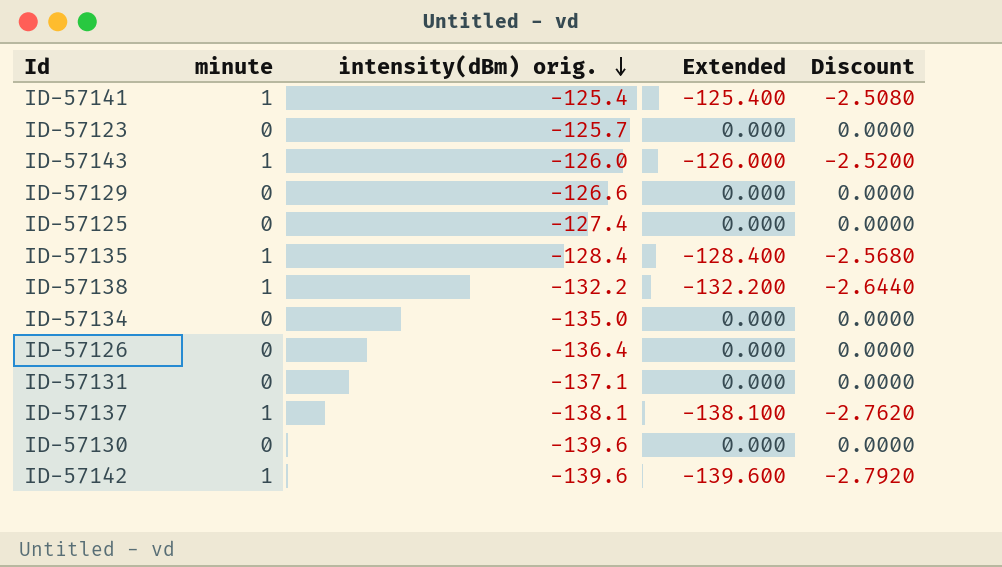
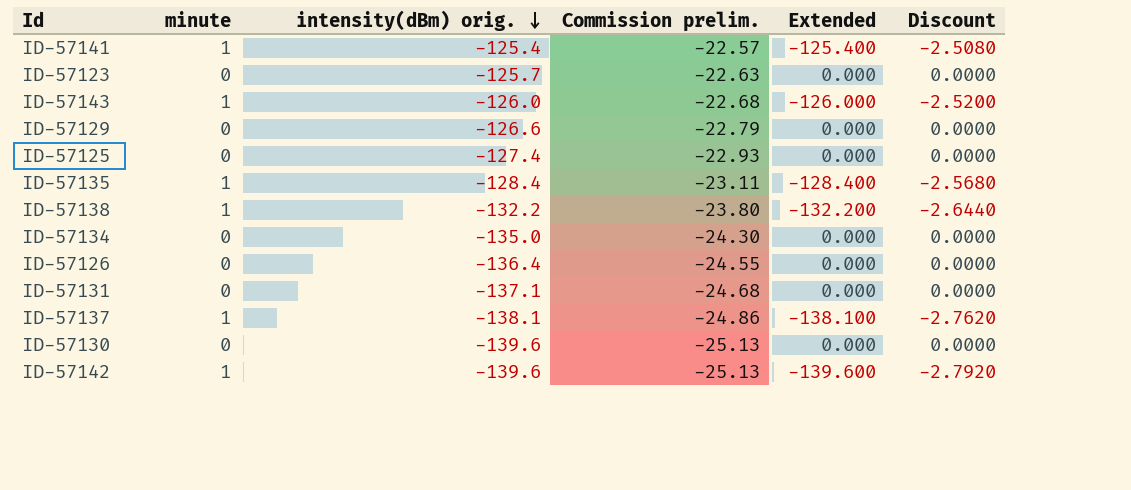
column Commission prelim. | formula: none -> [intensity(dBm) orig.] * 0.18

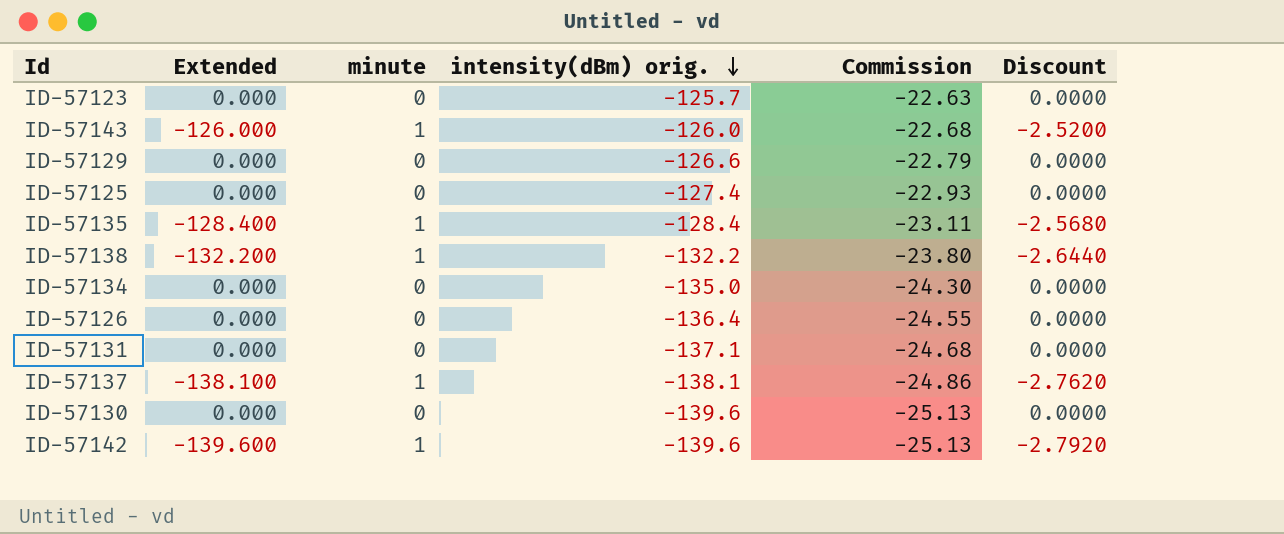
column Extended | position: 5 -> 2
column name: Commission prelim. -> Commission
row ID-57141: 1 | -125.4 | -22.57 | -125.400 | -2.5080 -> none

